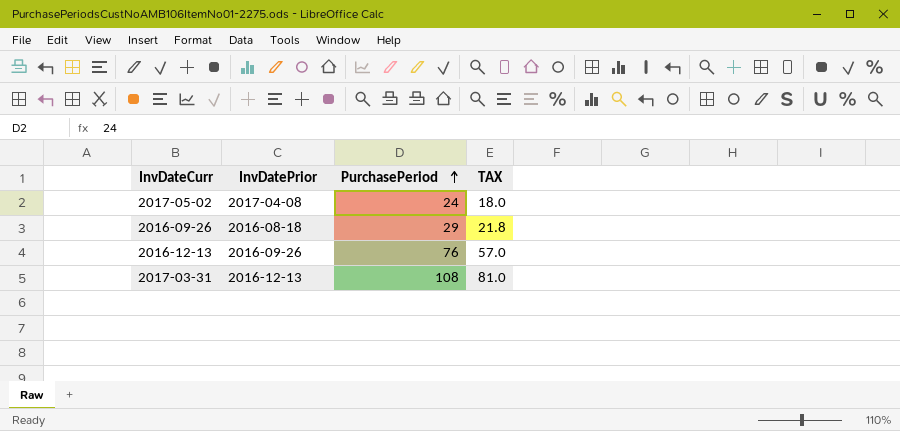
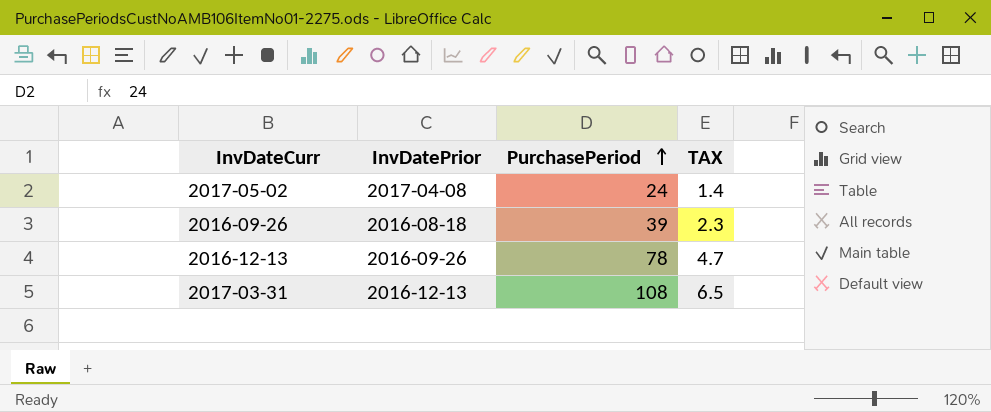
column TAX | formula: [PurchasePeriod] * 0.75 -> [PurchasePeriod] * 0.06
2016-09-26 | PurchasePeriod: 29 -> 39
2016-12-13 | PurchasePeriod: 76 -> 78

